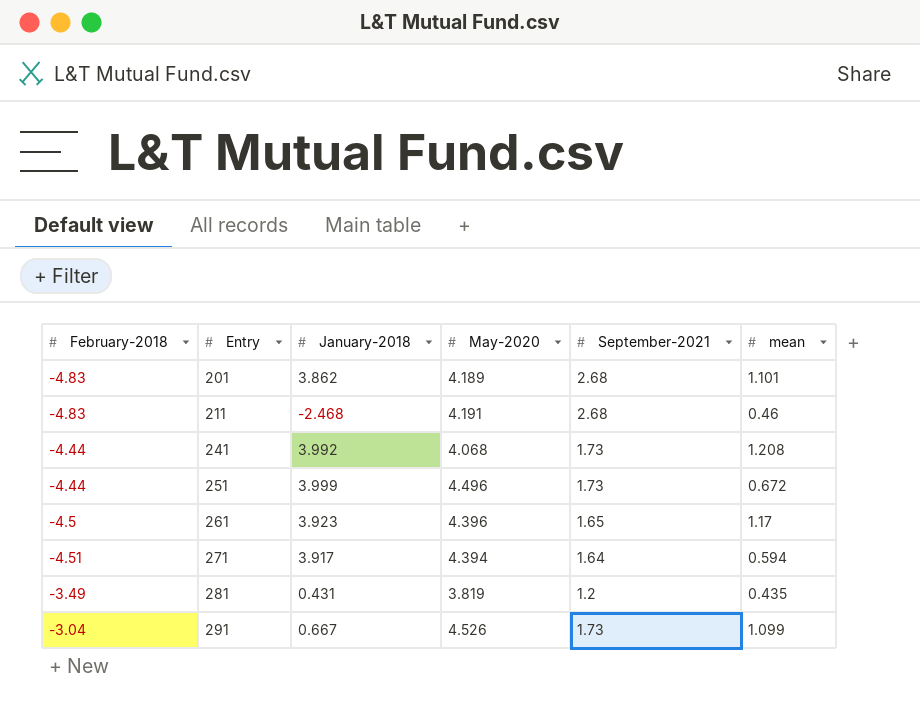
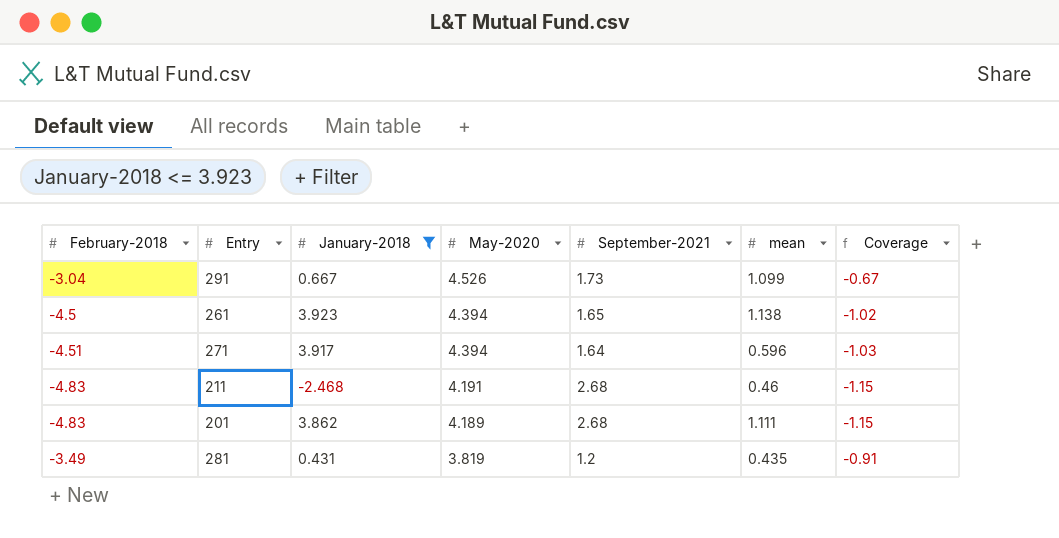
filter: none -> January-2018 <= 3.923
row order: Entry ascending -> May-2020 descending
column Coverage | formula: none -> [February-2018] / [May-2020]
261 | May-2020: 4.396 -> 4.394
261 | mean: 1.17 -> 1.138
271 | mean: 0.594 -> 0.596
201 | mean: 1.101 -> 1.111

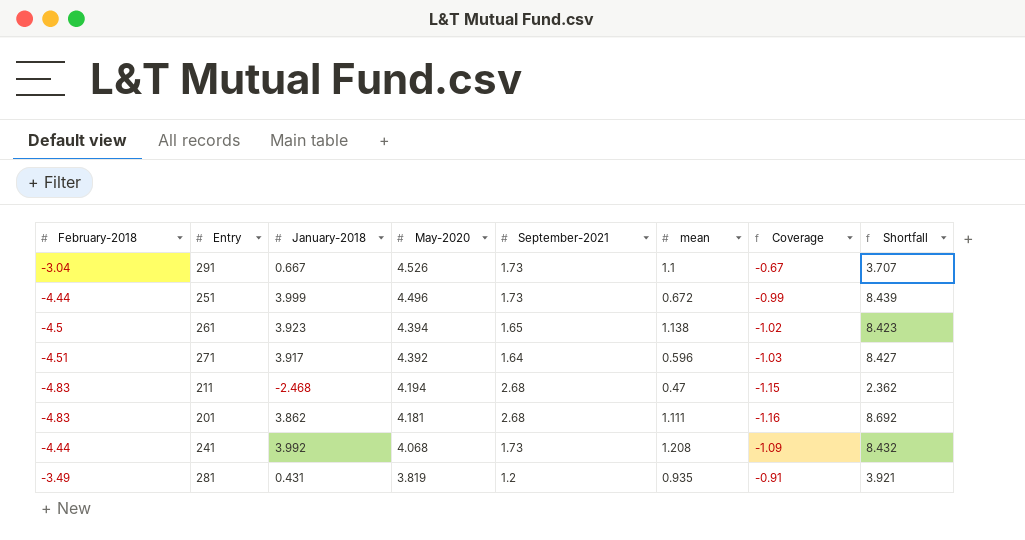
filter: January-2018 <= 3.923 -> none
column Shortfall | formula: none -> [January-2018] - [February-2018]
291 | mean: 1.099 -> 1.1
271 | May-2020: 4.394 -> 4.392
211 | May-2020: 4.191 -> 4.194
211 | mean: 0.46 -> 0.47
201 | May-2020: 4.189 -> 4.181
201 | Coverage: -1.15 -> -1.16
281 | mean: 0.435 -> 0.935

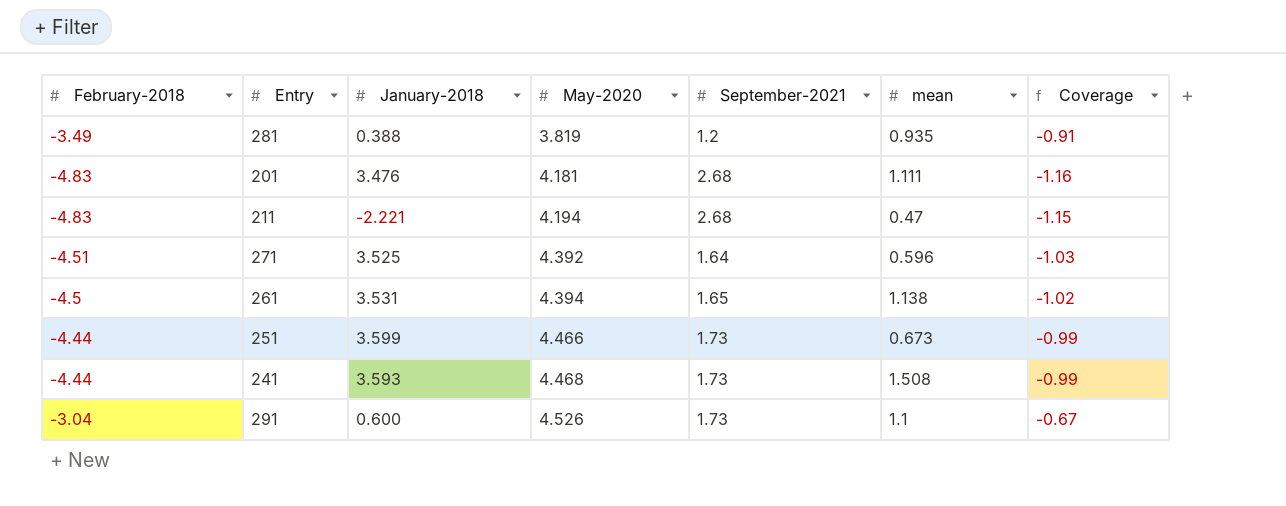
row order: May-2020 descending -> May-2020 ascending
column Shortfall | formula: [January-2018] - [February-2018] -> none
281 | January-2018: 0.431 -> 0.388
201 | January-2018: 3.862 -> 3.476
211 | January-2018: -2.468 -> -2.221
271 | January-2018: 3.917 -> 3.525
261 | January-2018: 3.923 -> 3.531
251 | January-2018: 3.999 -> 3.599
251 | May-2020: 4.496 -> 4.466
251 | mean: 0.672 -> 0.673
241 | January-2018: 3.992 -> 3.593
241 | May-2020: 4.068 -> 4.468
241 | mean: 1.208 -> 1.508
241 | Coverage: -1.09 -> -0.99
291 | January-2018: 0.667 -> 0.600

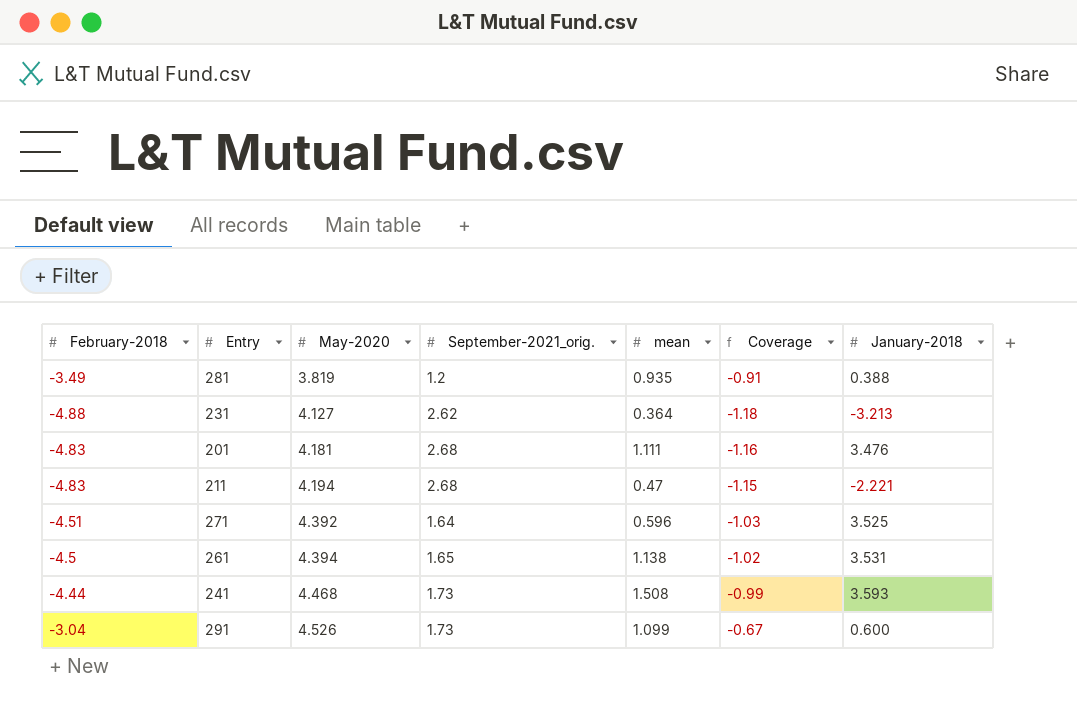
column name: September-2021 -> September-2021_orig.
column January-2018 | position: 3 -> 7
row 251: -4.44 | 3.599 | 4.466 | 1.73 | 0.673 | -0.99 -> none
row 231: none -> -4.88 | 4.127 | 2.62 | 0.364 | -1.18 | -3.213
291 | mean: 1.1 -> 1.099

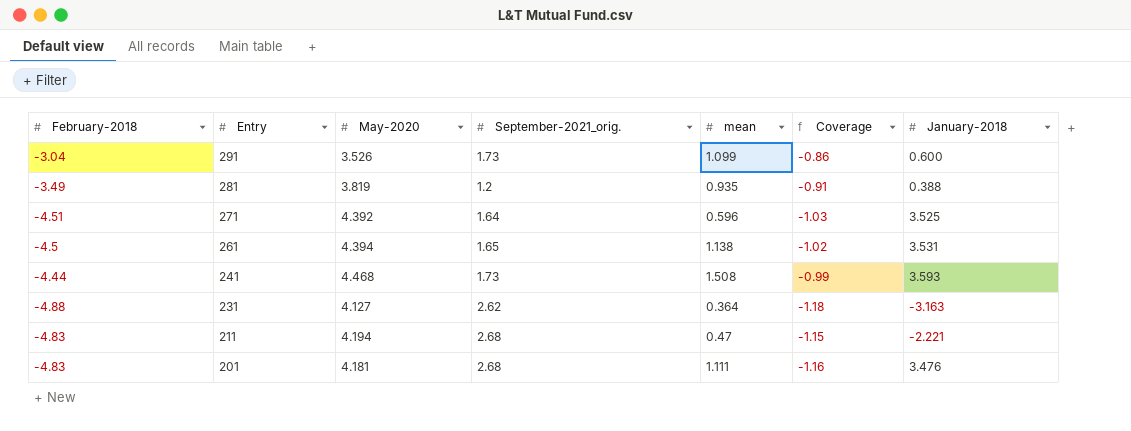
row order: May-2020 ascending -> Entry descending
291 | May-2020: 4.526 -> 3.526
291 | Coverage: -0.67 -> -0.86
231 | January-2018: -3.213 -> -3.163

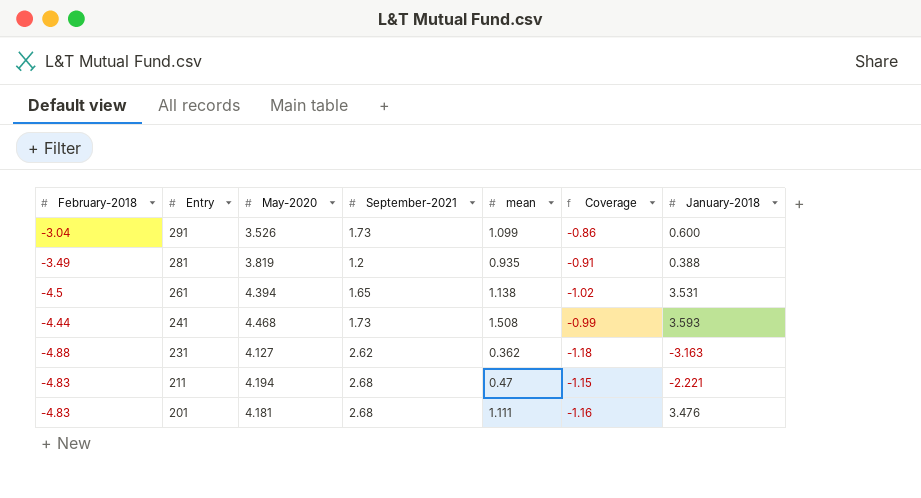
column name: September-2021_orig. -> September-2021
row 271: -4.51 | 4.392 | 1.64 | 0.596 | -1.03 | 3.525 -> none
231 | mean: 0.364 -> 0.362

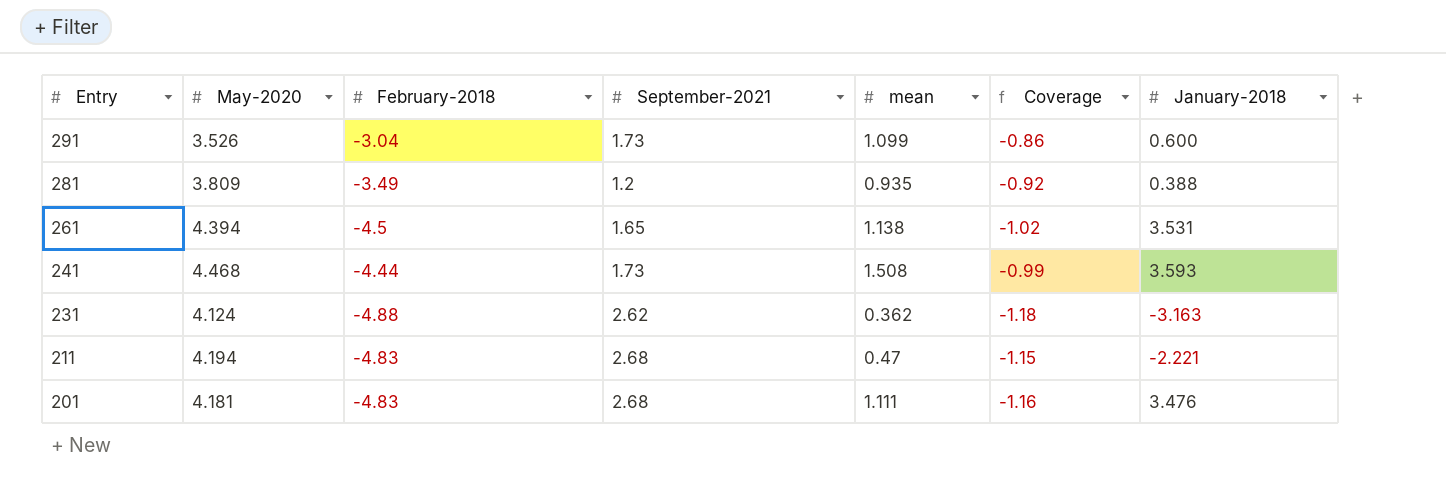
column February-2018 | position: 1 -> 3
281 | May-2020: 3.819 -> 3.809
281 | Coverage: -0.91 -> -0.92
231 | May-2020: 4.127 -> 4.124

